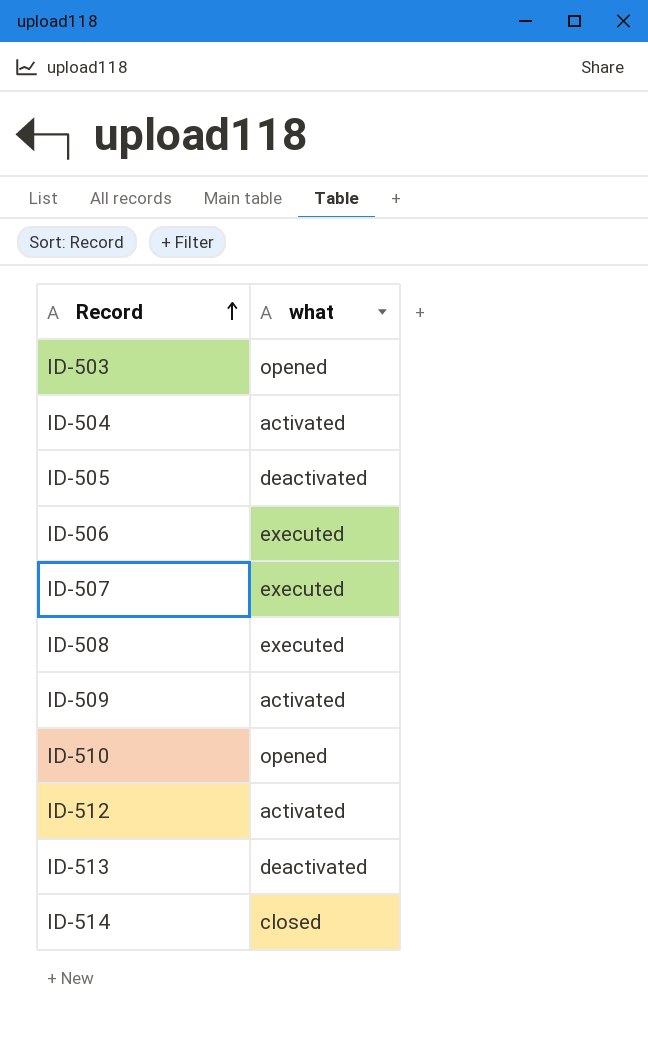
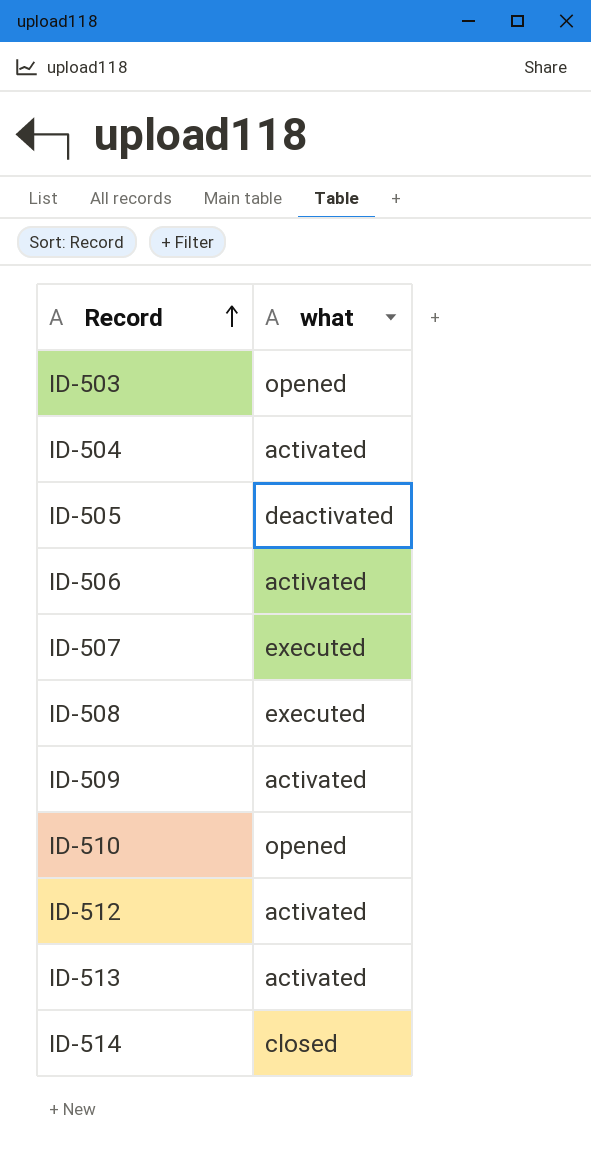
ID-506 | what: executed -> activated
ID-513 | what: deactivated -> activated

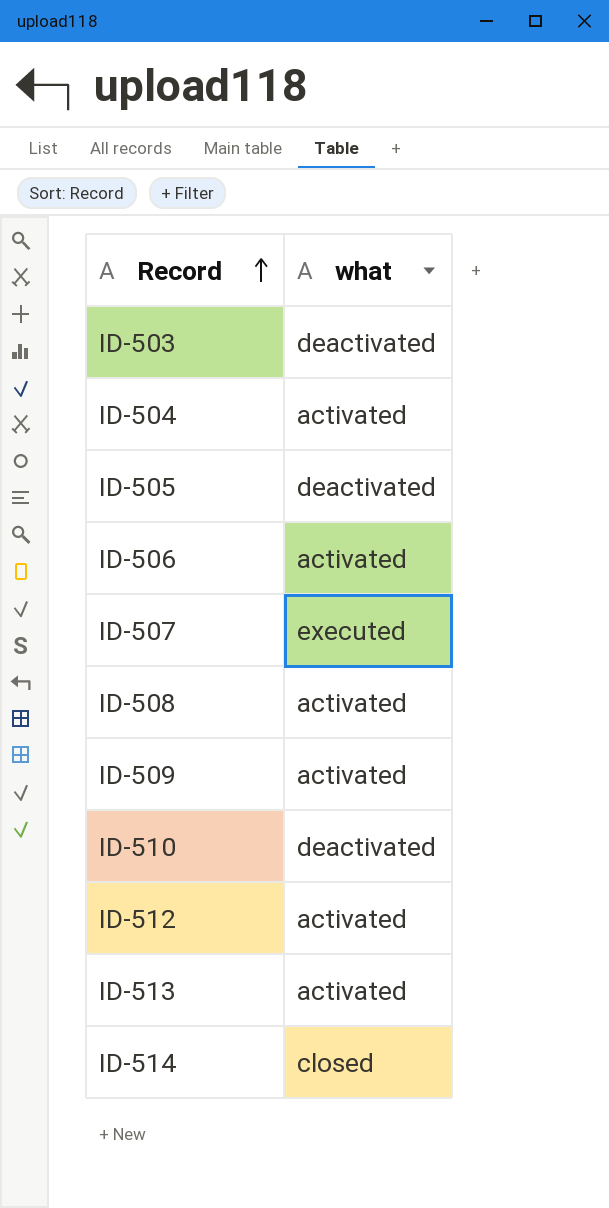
ID-503 | what: opened -> deactivated
ID-508 | what: executed -> activated
ID-510 | what: opened -> deactivated

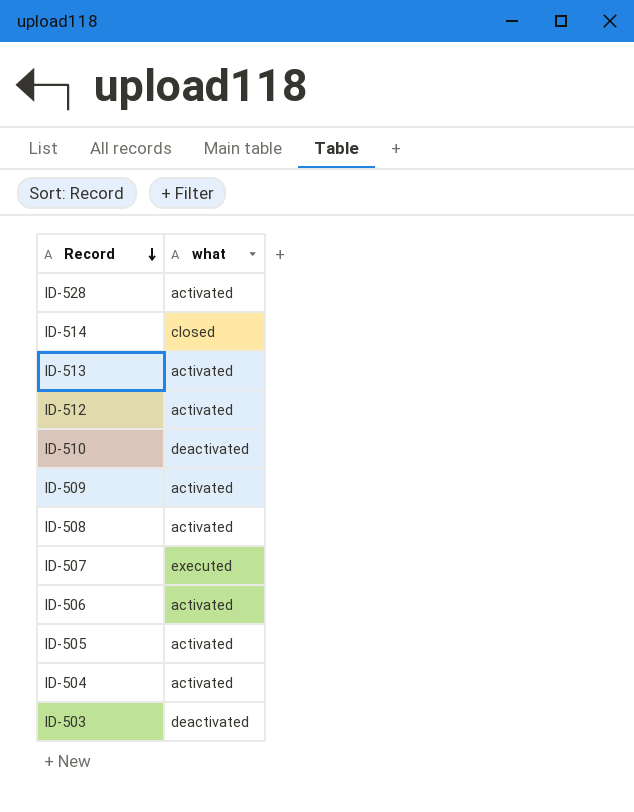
row order: Record ascending -> Record descending
row ID-528: none -> activated
ID-505 | what: deactivated -> activated

